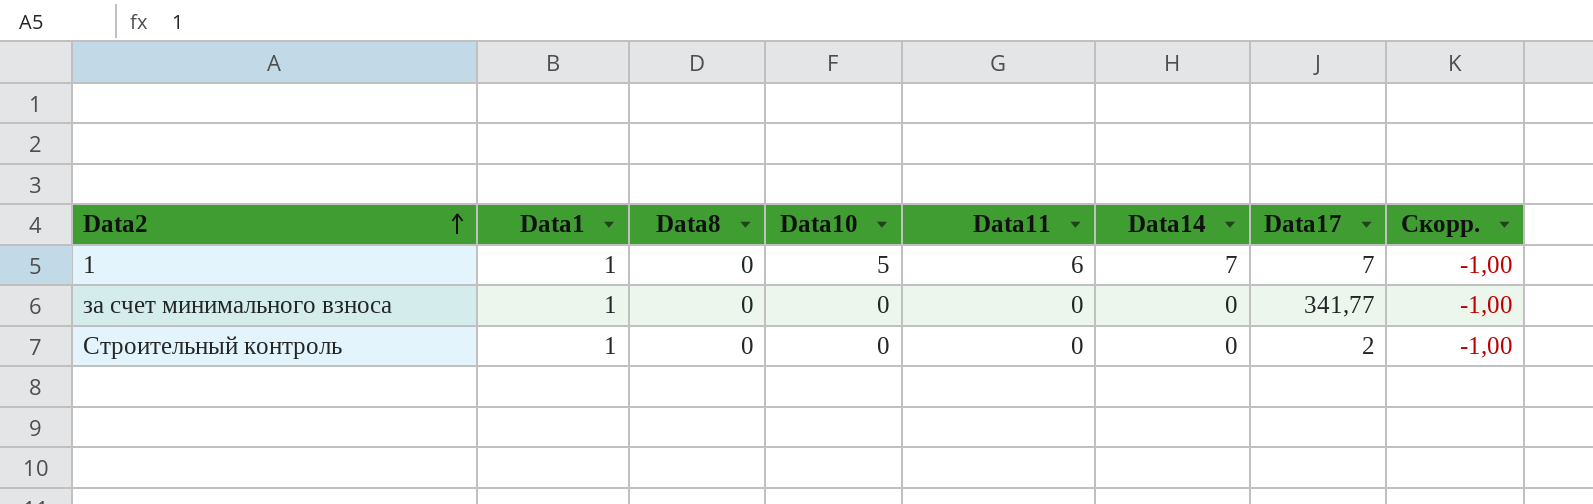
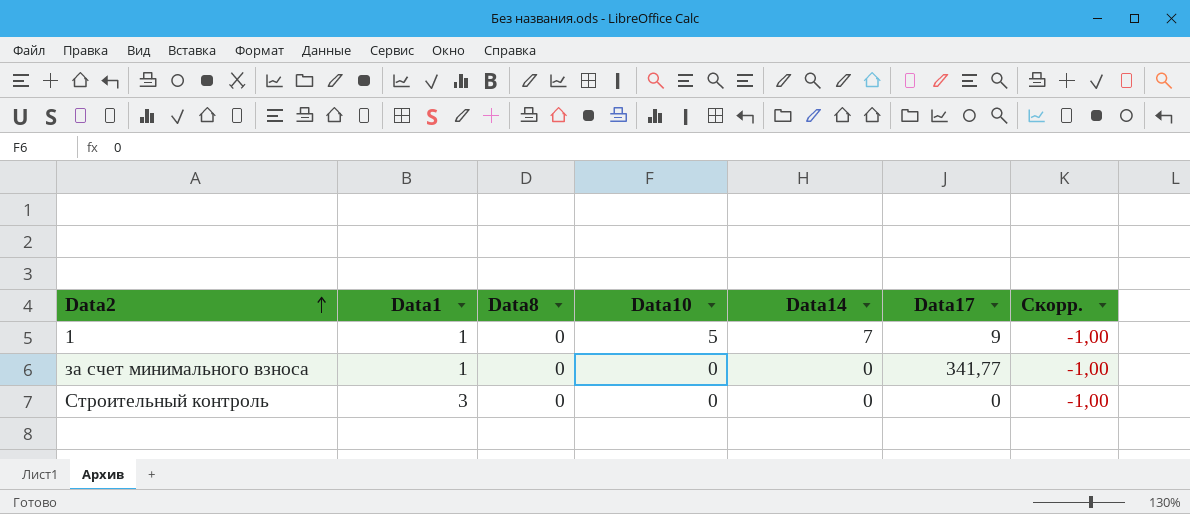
column Data11 | position: 5 -> none
1 | Data17: 7 -> 9
Строительный контроль | Data1: 1 -> 3
Строительный контроль | Data17: 2 -> 0

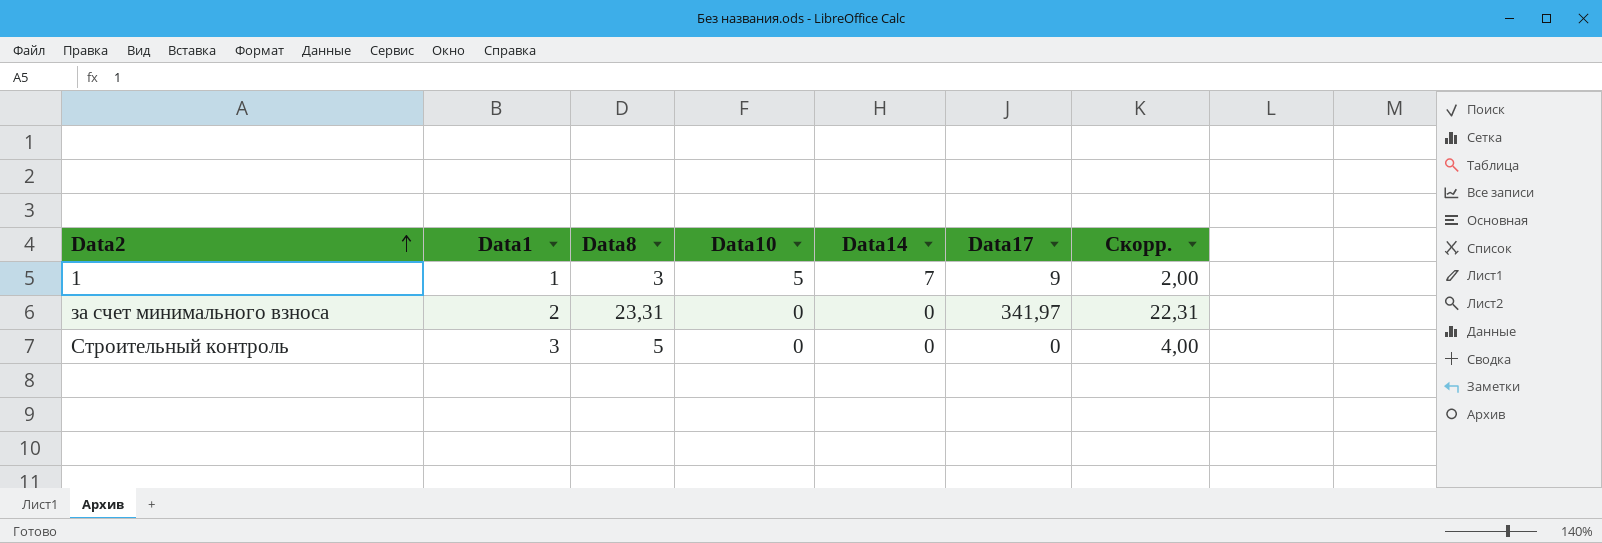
1 | Data8: 0 -> 3
1 | Скорр.: -1,00 -> 2,00
за счет минимального взноса | Data1: 1 -> 2
за счет минимального взноса | Data8: 0 -> 23,31
за счет минимального взноса | Data17: 341,77 -> 341,97
за счет минимального взноса | Скорр.: -1,00 -> 22,31
Строительный контроль | Data8: 0 -> 5
Строительный контроль | Скорр.: -1,00 -> 4,00

